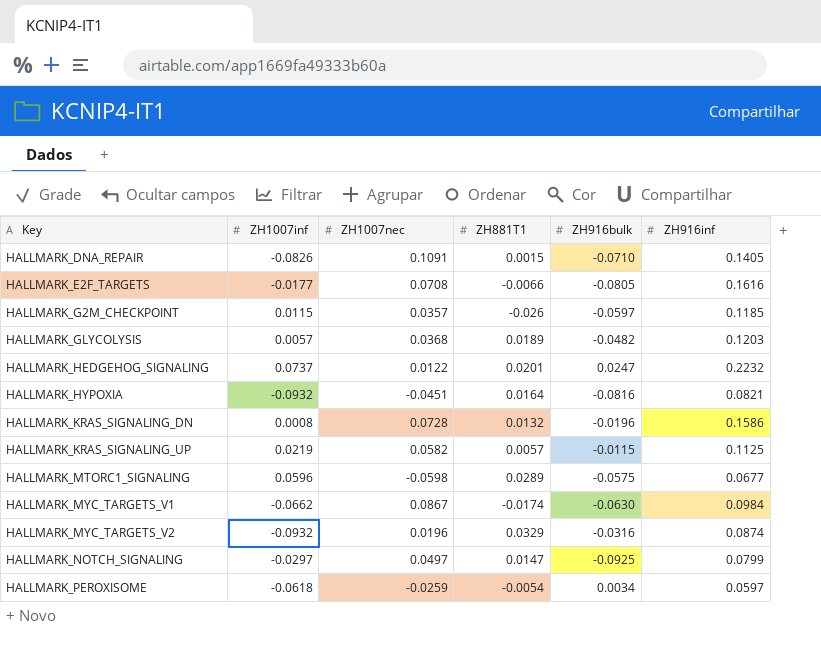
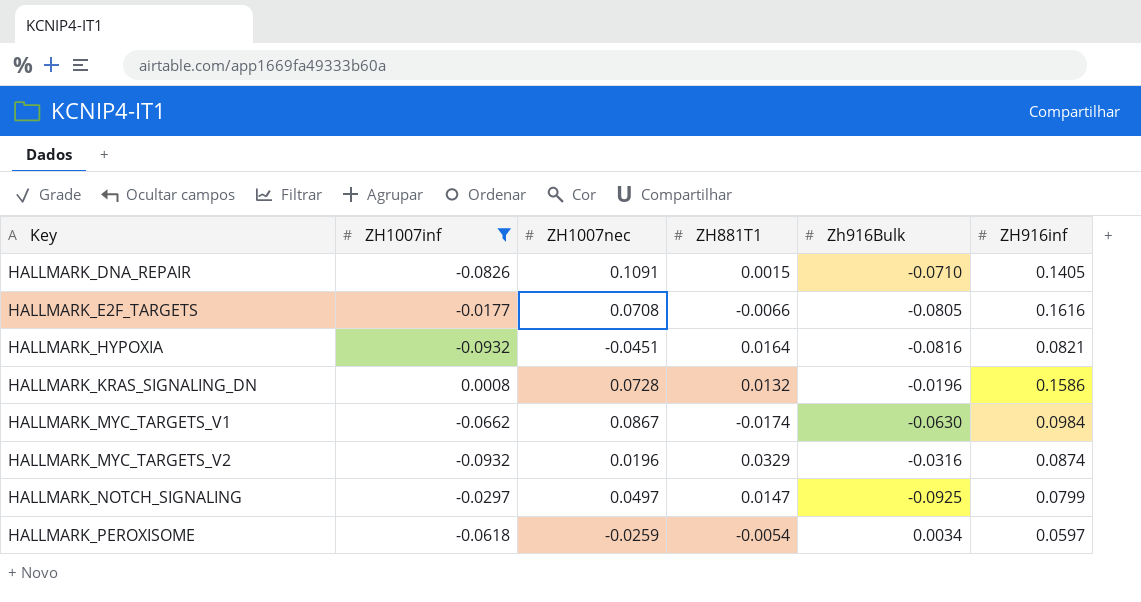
filter: none -> ZH1007inf <= 0.0008
column name: ZH916bulk -> Zh916Bulk

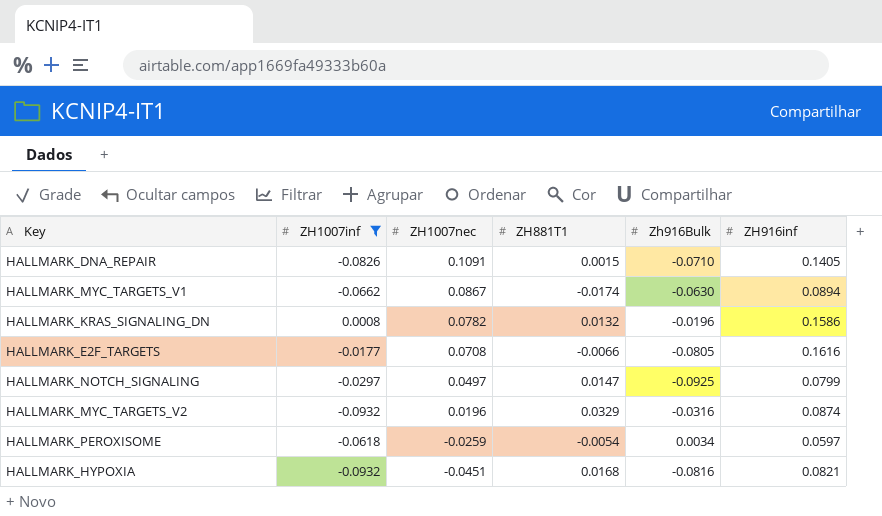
row order: Key ascending -> ZH1007nec descending
HALLMARK_MYC_TARGETS_V1 | ZH916inf: 0.0984 -> 0.0894
HALLMARK_KRAS_SIGNALING_DN | ZH1007nec: 0.0728 -> 0.0782
HALLMARK_HYPOXIA | ZH881T1: 0.0164 -> 0.0168

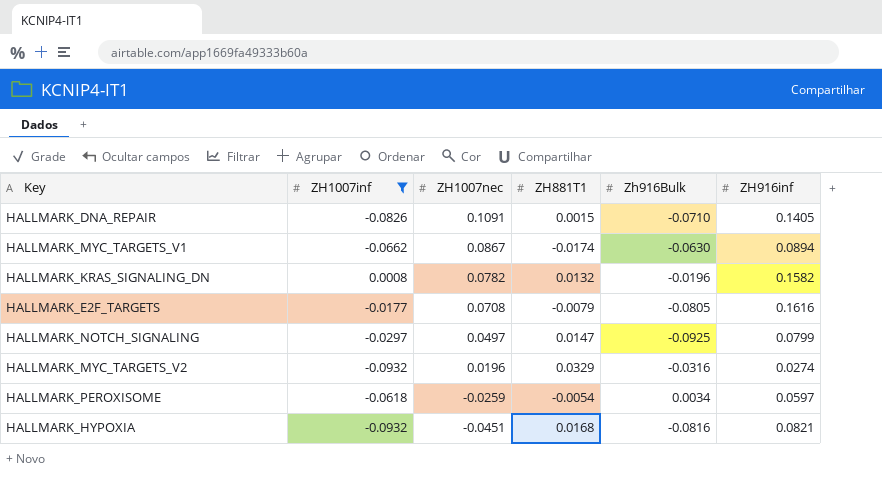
HALLMARK_KRAS_SIGNALING_DN | ZH916inf: 0.1586 -> 0.1582
HALLMARK_E2F_TARGETS | ZH881T1: -0.0066 -> -0.0079
HALLMARK_MYC_TARGETS_V2 | ZH916inf: 0.0874 -> 0.0274

